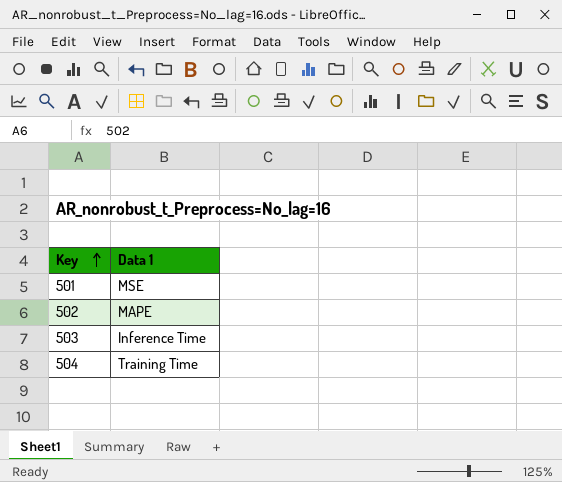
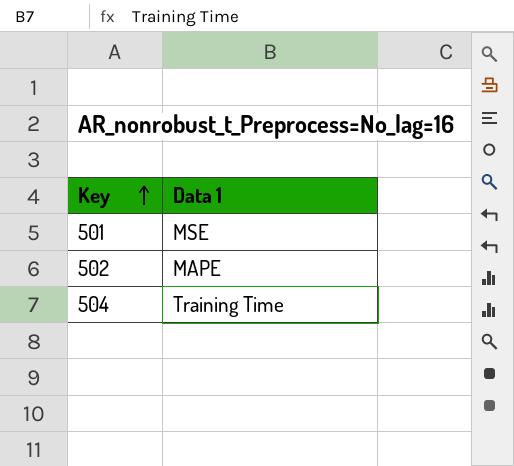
row 503: Inference Time -> none

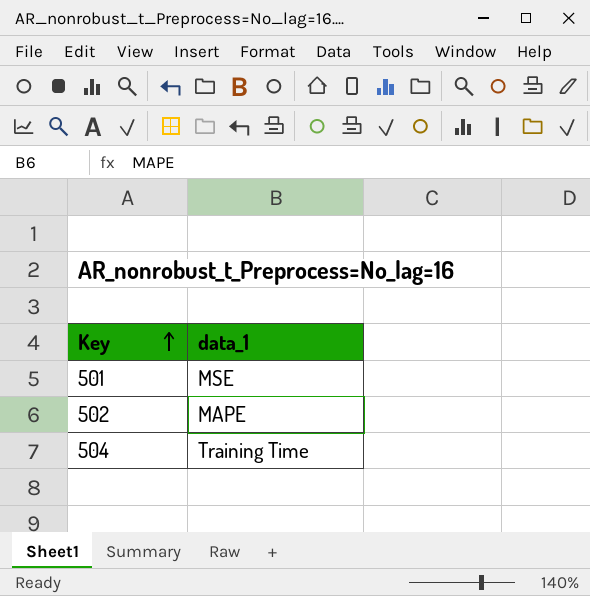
column name: Data 1 -> data_1

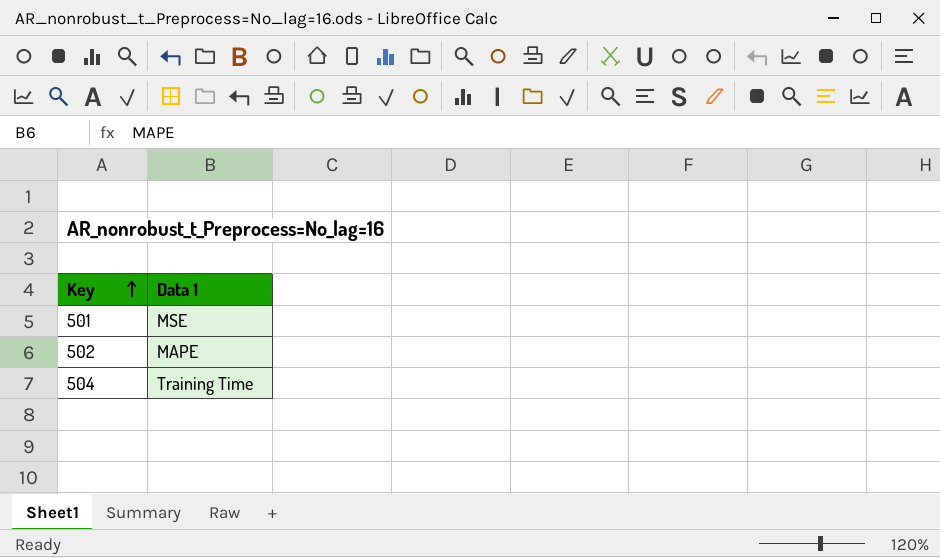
column name: data_1 -> Data 1

